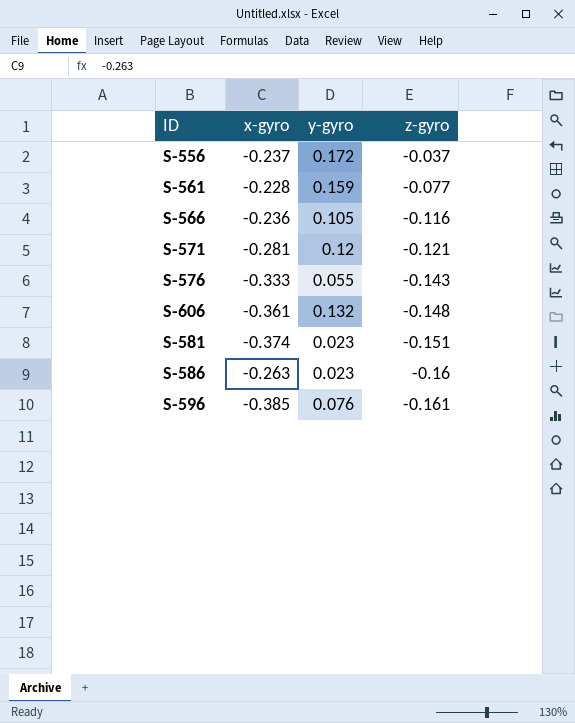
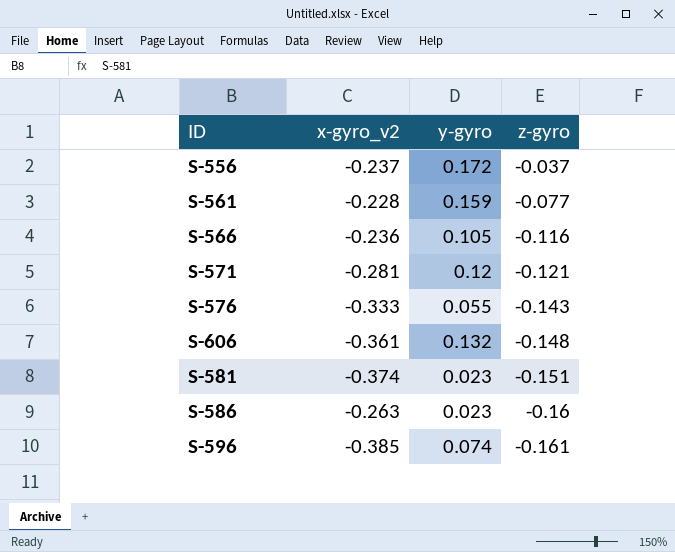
column name: x-gyro -> x-gyro_v2
S-596 | y-gyro: 0.076 -> 0.074

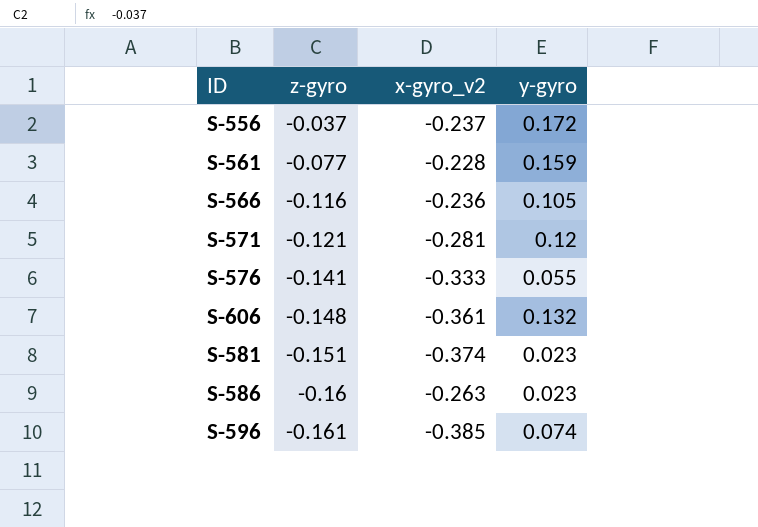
column z-gyro | position: 4 -> 2
S-576 | z-gyro: -0.143 -> -0.141

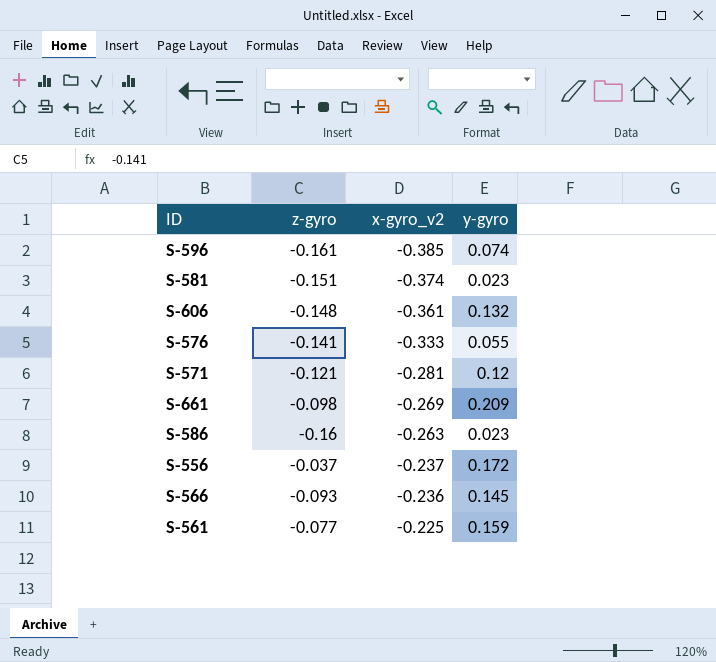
row order: z-gyro descending -> x-gyro_v2 ascending
row S-661: none -> -0.098 | -0.269 | 0.209
S-566 | z-gyro: -0.116 -> -0.093
S-566 | y-gyro: 0.105 -> 0.145
S-561 | x-gyro_v2: -0.228 -> -0.225

